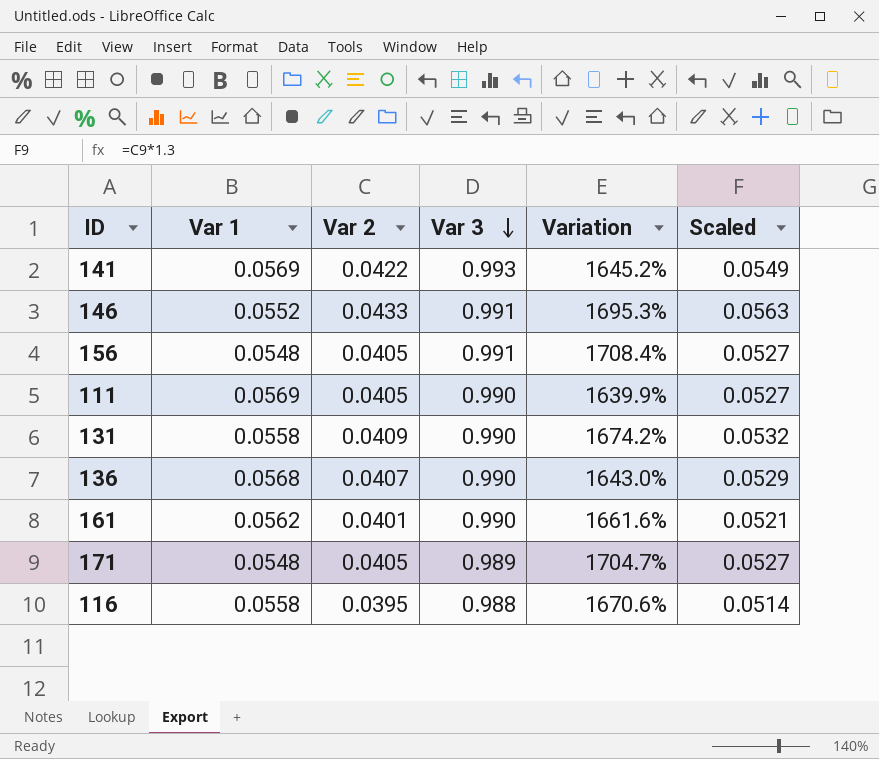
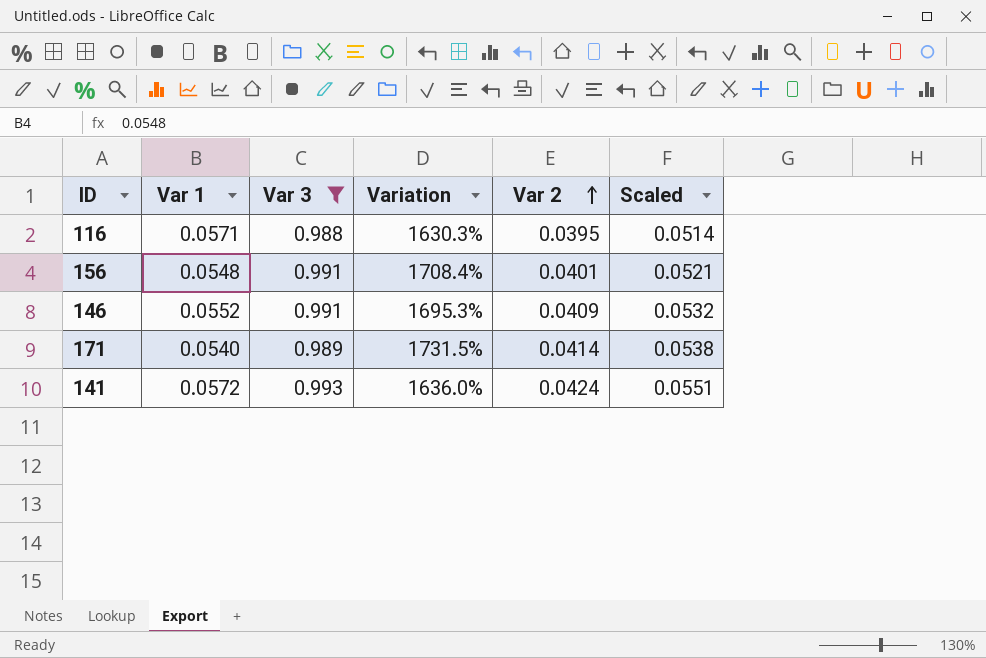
filter: none -> Var 3 != 0.990
row order: Var 3 descending -> Var 2 ascending
column Var 2 | position: 3 -> 5
116 | Var 1: 0.0558 -> 0.0571
116 | Variation: 1670.6% -> 1630.3%
156 | Var 2: 0.0405 -> 0.0401
156 | Scaled: 0.0527 -> 0.0521
146 | Var 2: 0.0433 -> 0.0409
146 | Scaled: 0.0563 -> 0.0532
171 | Var 1: 0.0548 -> 0.0540
171 | Variation: 1704.7% -> 1731.5%
171 | Var 2: 0.0405 -> 0.0414
171 | Scaled: 0.0527 -> 0.0538
141 | Var 1: 0.0569 -> 0.0572
141 | Variation: 1645.2% -> 1636.0%
141 | Var 2: 0.0422 -> 0.0424
141 | Scaled: 0.0549 -> 0.0551

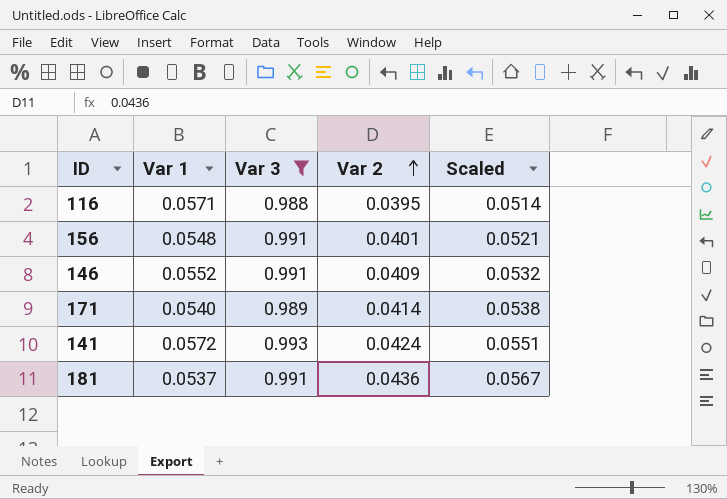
column Variation | formula: ([Var 3] - [Var 1]) / [Var 1] -> none
row 181: none -> 0.0537 | 0.991 | 0.0436 | 0.0567

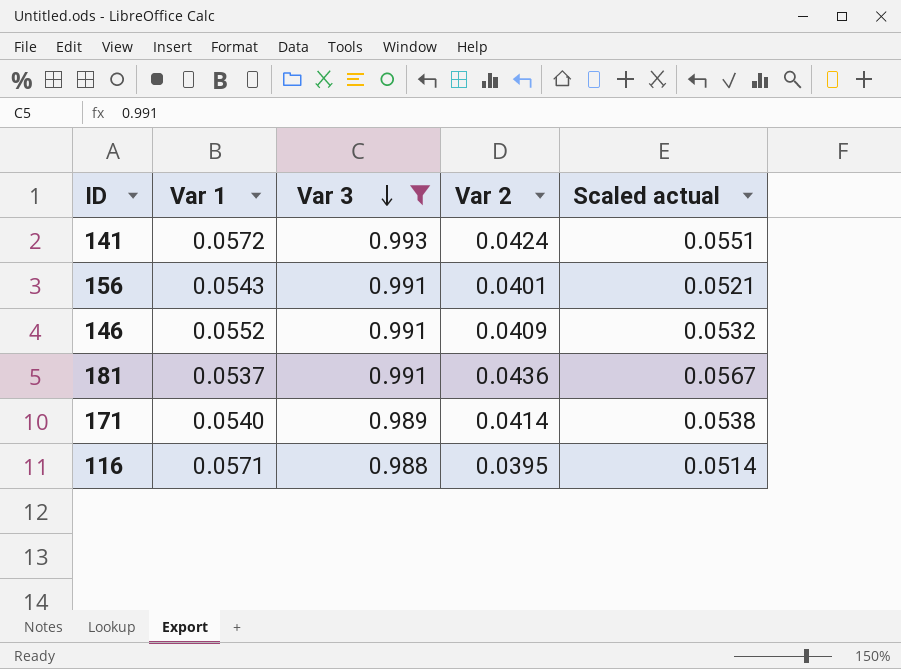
row order: Var 2 ascending -> Var 3 descending
column name: Scaled -> Scaled actual
156 | Var 1: 0.0548 -> 0.0543

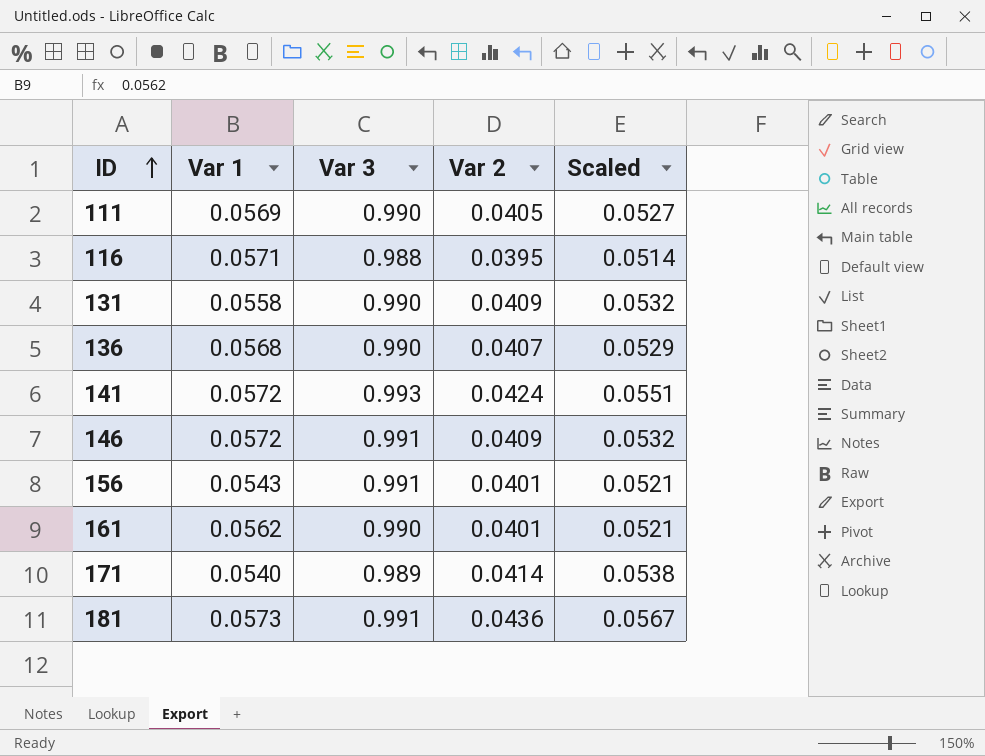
filter: Var 3 != 0.990 -> none
row order: Var 3 descending -> ID ascending
column name: Scaled actual -> Scaled
146 | Var 1: 0.0552 -> 0.0572
181 | Var 1: 0.0537 -> 0.0573

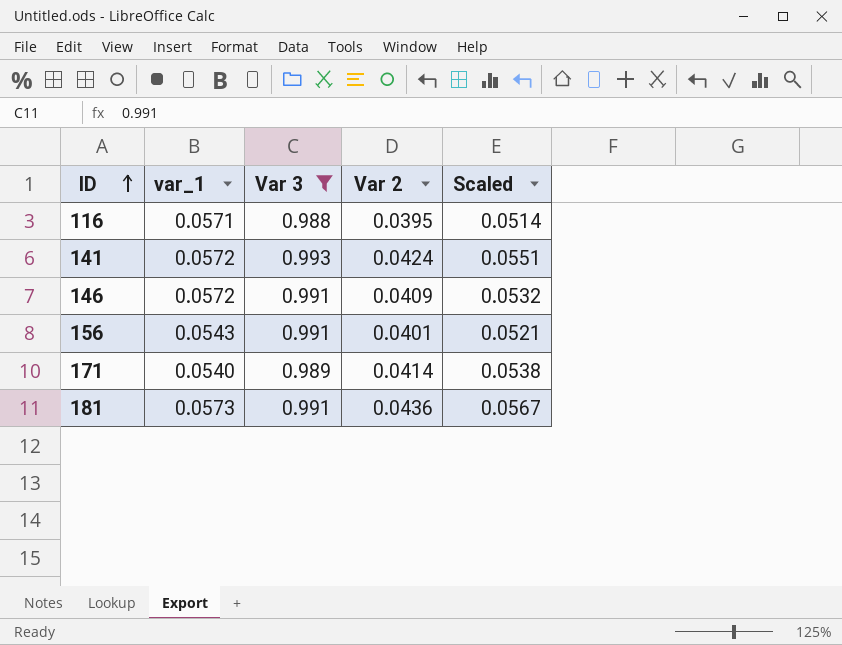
filter: none -> Var 3 != 0.990
column name: Var 1 -> var_1

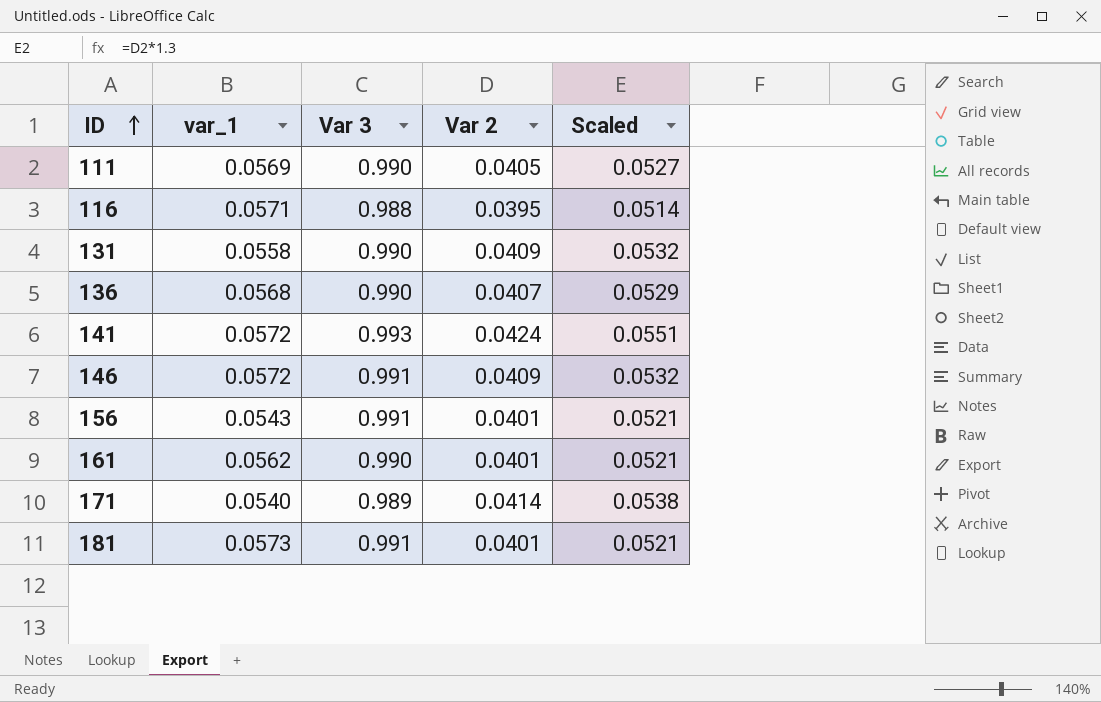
filter: Var 3 != 0.990 -> none
181 | Var 2: 0.0436 -> 0.0401
181 | Scaled: 0.0567 -> 0.0521

